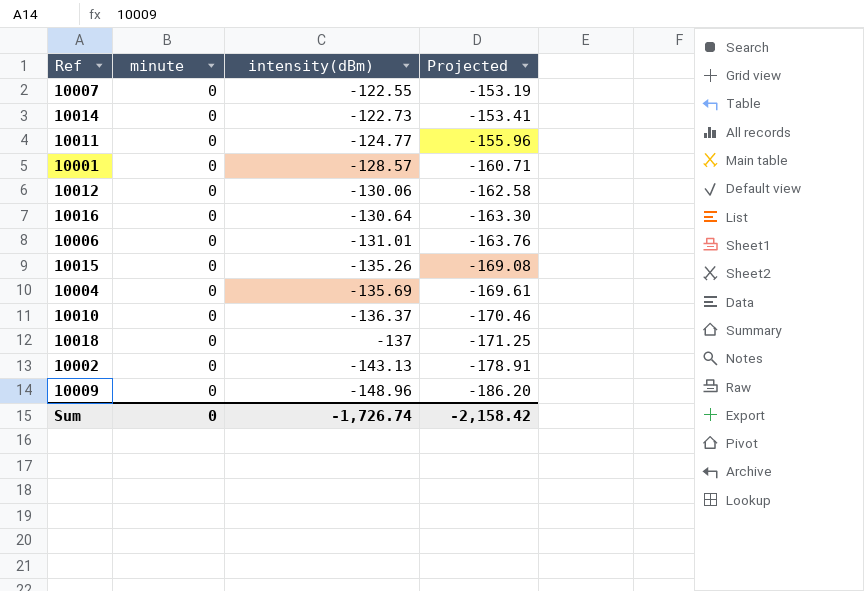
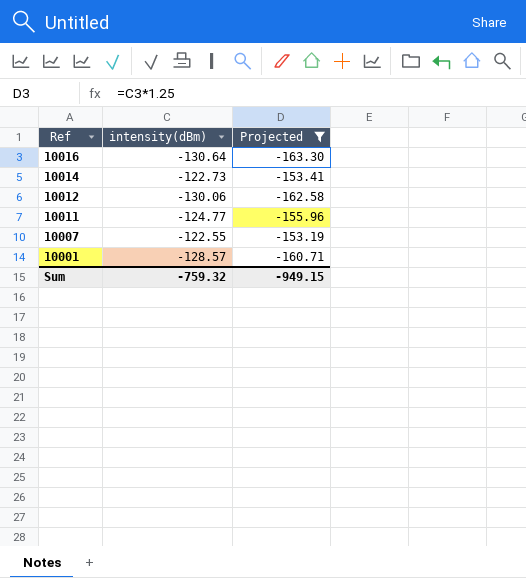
filter: none -> Projected >= -163.30
row order: intensity(dBm) descending -> Ref descending
column minute | position: 2 -> none
Sum | intensity(dBm): -1,726.74 -> -759.32
Sum | Projected: -2,158.42 -> -949.15

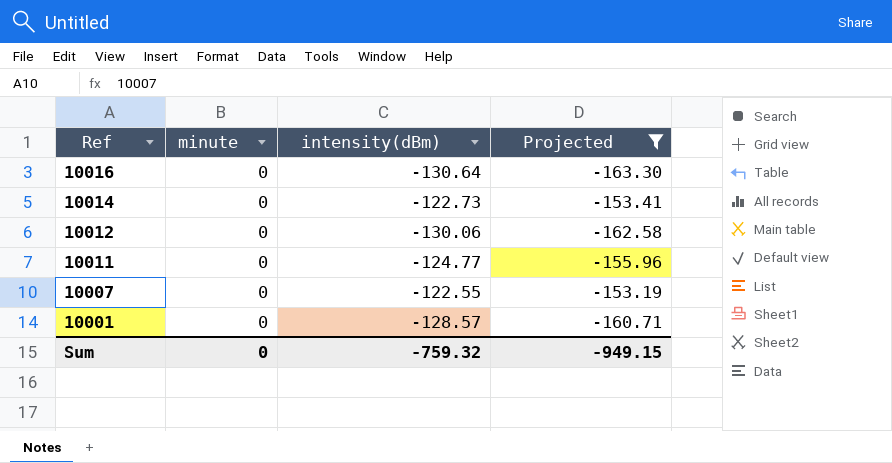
column minute | position: none -> 2

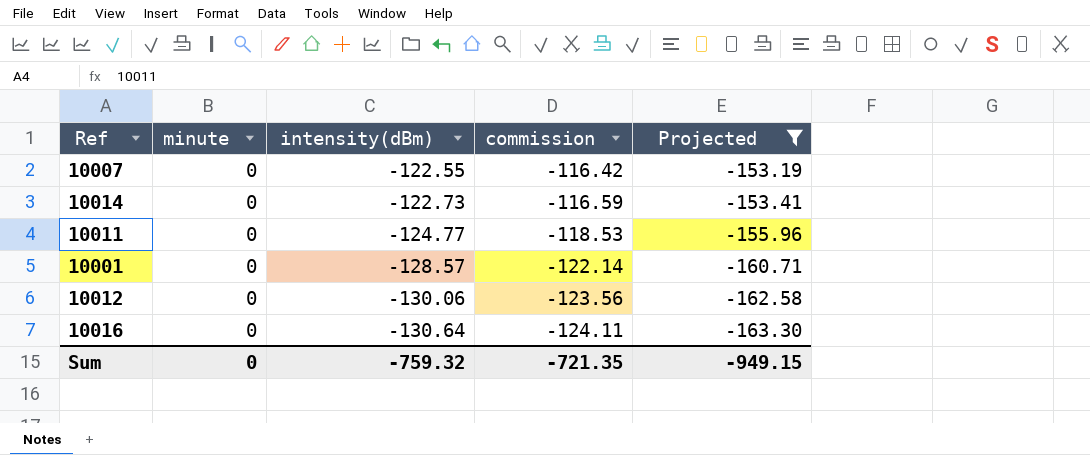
row order: Ref descending -> intensity(dBm) descending
column commission | formula: none -> [intensity(dBm)] * 0.95

